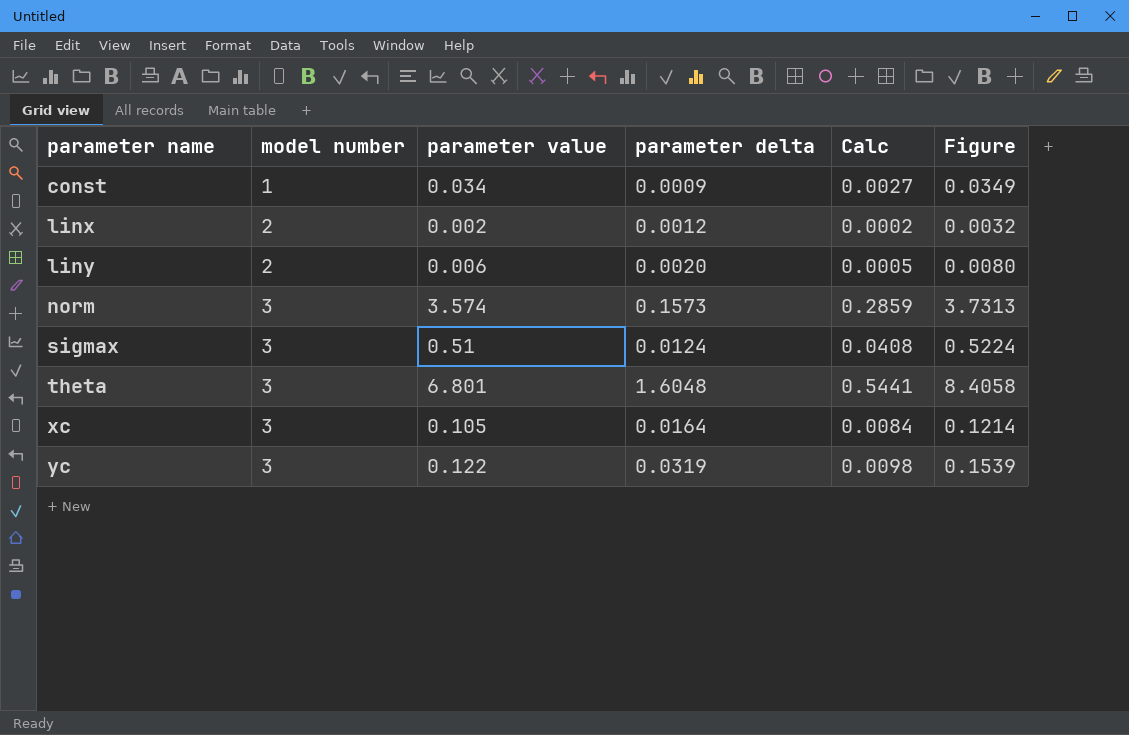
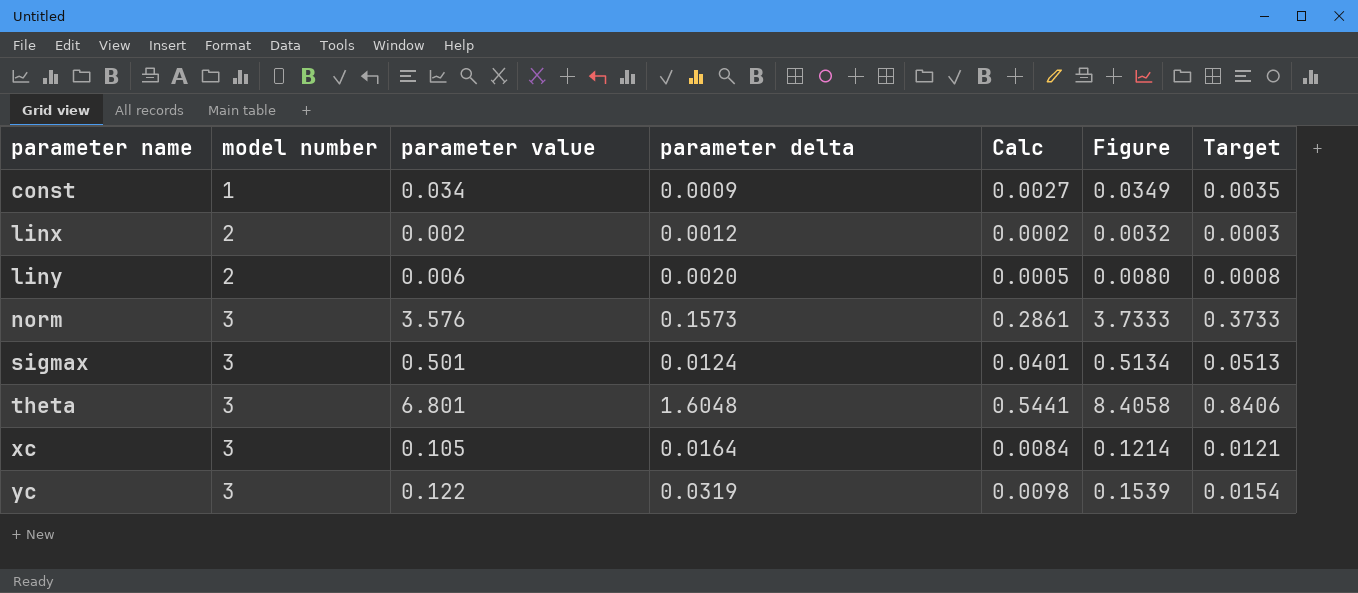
column Target | formula: none -> [Figure] * 0.1
norm | parameter value: 3.574 -> 3.576
norm | Calc: 0.2859 -> 0.2861
norm | Figure: 3.7313 -> 3.7333
sigmax | parameter value: 0.51 -> 0.501
sigmax | Calc: 0.0408 -> 0.0401
sigmax | Figure: 0.5224 -> 0.5134

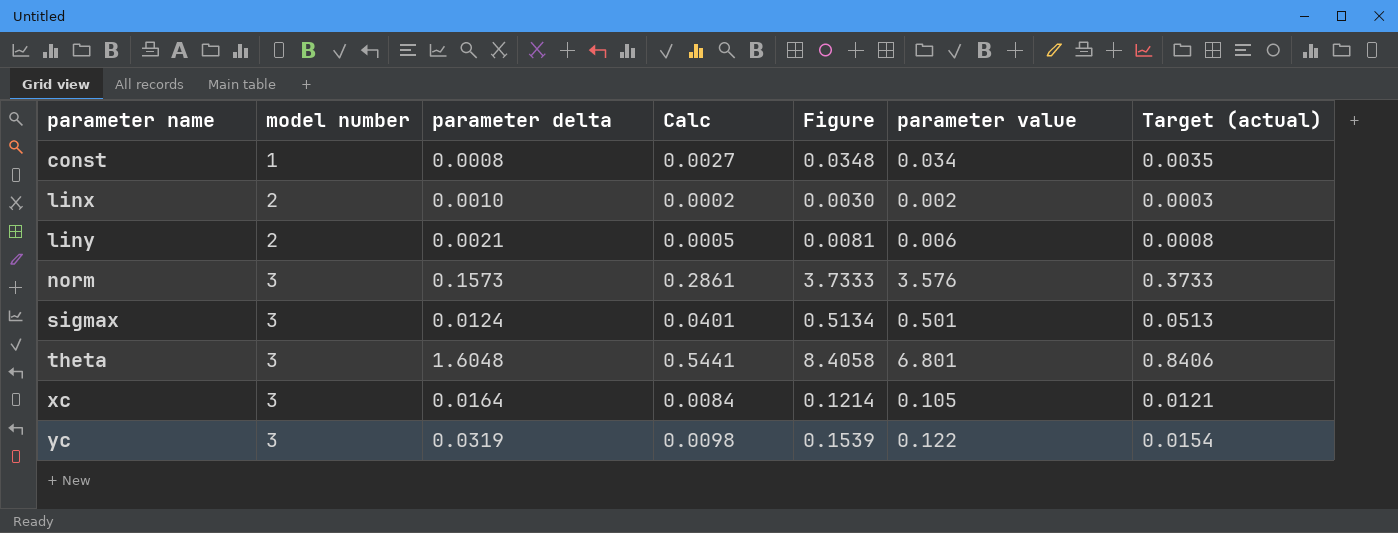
column parameter value | position: 3 -> 6
column name: Target -> Target (actual)
const | parameter delta: 0.0009 -> 0.0008
const | Figure: 0.0349 -> 0.0348
linx | parameter delta: 0.0012 -> 0.0010
linx | Figure: 0.0032 -> 0.0030
liny | parameter delta: 0.0020 -> 0.0021
liny | Figure: 0.0080 -> 0.0081

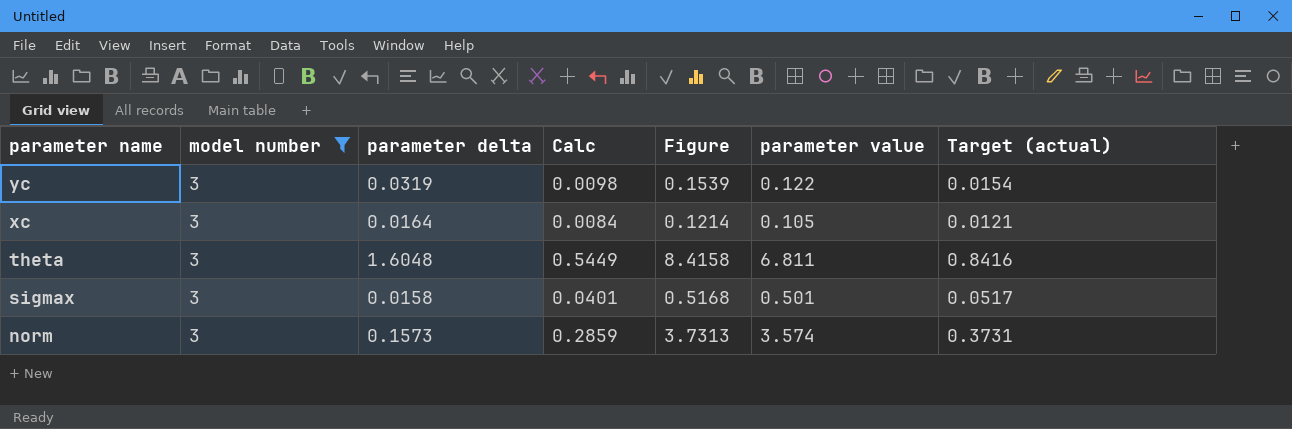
filter: none -> model number = 3
row order: parameter name ascending -> parameter name descending
theta | Calc: 0.5441 -> 0.5449
theta | Figure: 8.4058 -> 8.4158
theta | parameter value: 6.801 -> 6.811
theta | Target (actual): 0.8406 -> 0.8416
sigmax | parameter delta: 0.0124 -> 0.0158
sigmax | Figure: 0.5134 -> 0.5168
sigmax | Target (actual): 0.0513 -> 0.0517
norm | Calc: 0.2861 -> 0.2859
norm | Figure: 3.7333 -> 3.7313
norm | parameter value: 3.576 -> 3.574
norm | Target (actual): 0.3733 -> 0.3731

